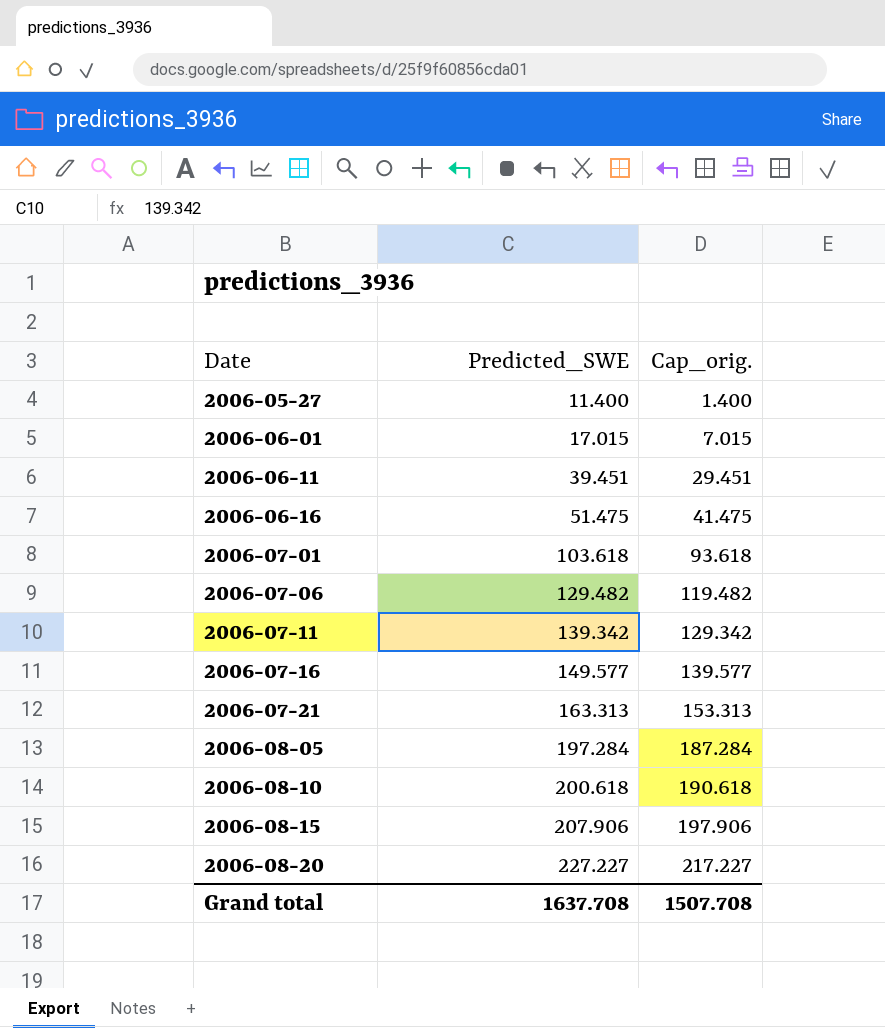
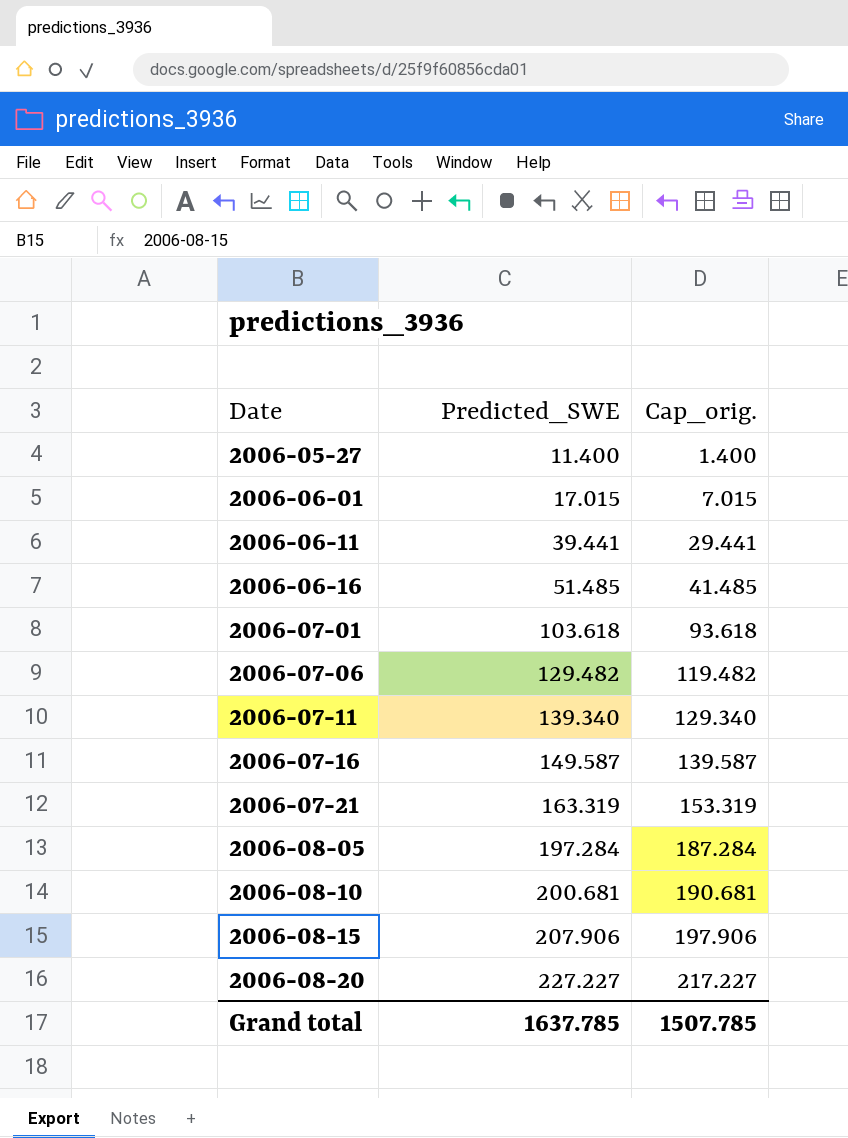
2006-06-11 | Predicted_SWE: 39.451 -> 39.441
2006-06-11 | Cap_orig.: 29.451 -> 29.441
2006-06-16 | Predicted_SWE: 51.475 -> 51.485
2006-06-16 | Cap_orig.: 41.475 -> 41.485
2006-07-11 | Predicted_SWE: 139.342 -> 139.340
2006-07-11 | Cap_orig.: 129.342 -> 129.340
2006-07-16 | Predicted_SWE: 149.577 -> 149.587
2006-07-16 | Cap_orig.: 139.577 -> 139.587
2006-07-21 | Predicted_SWE: 163.313 -> 163.319
2006-07-21 | Cap_orig.: 153.313 -> 153.319
2006-08-10 | Predicted_SWE: 200.618 -> 200.681
2006-08-10 | Cap_orig.: 190.618 -> 190.681
Grand total | Predicted_SWE: 1637.708 -> 1637.785
Grand total | Cap_orig.: 1507.708 -> 1507.785

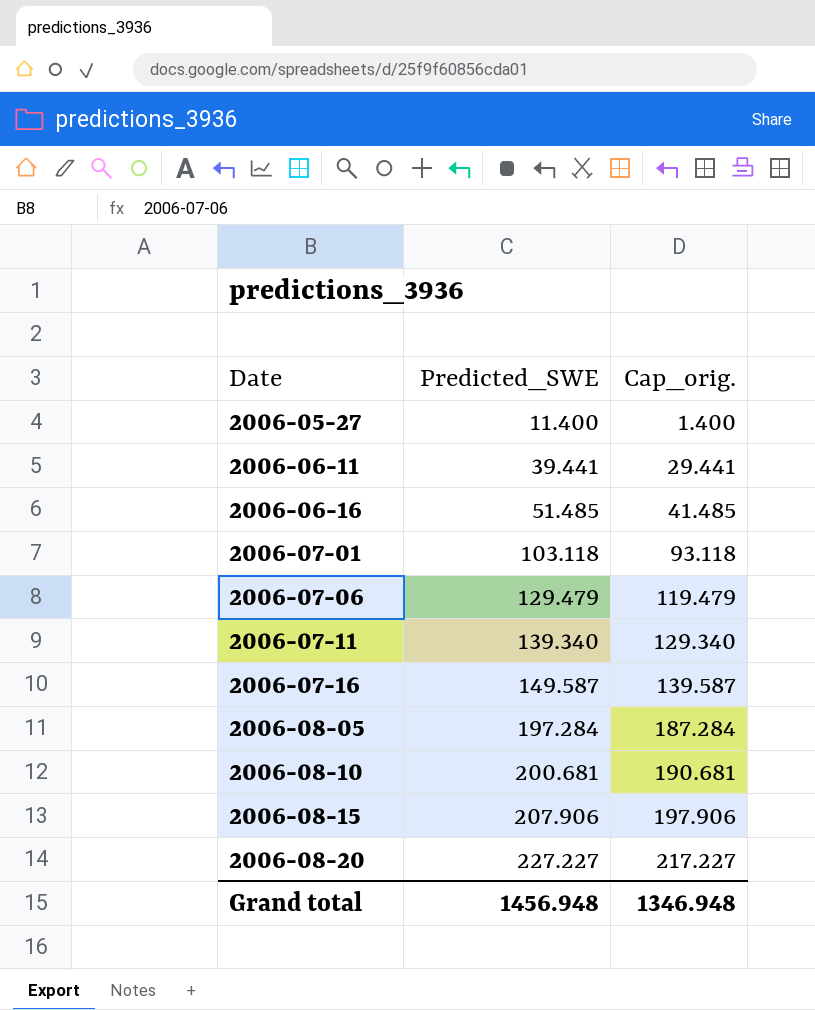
row 2006-06-01: 17.015 | 7.015 -> none
row 2006-07-21: 163.319 | 153.319 -> none
2006-07-01 | Predicted_SWE: 103.618 -> 103.118
2006-07-01 | Cap_orig.: 93.618 -> 93.118
2006-07-06 | Predicted_SWE: 129.482 -> 129.479
2006-07-06 | Cap_orig.: 119.482 -> 119.479
Grand total | Predicted_SWE: 1637.785 -> 1456.948
Grand total | Cap_orig.: 1507.785 -> 1346.948

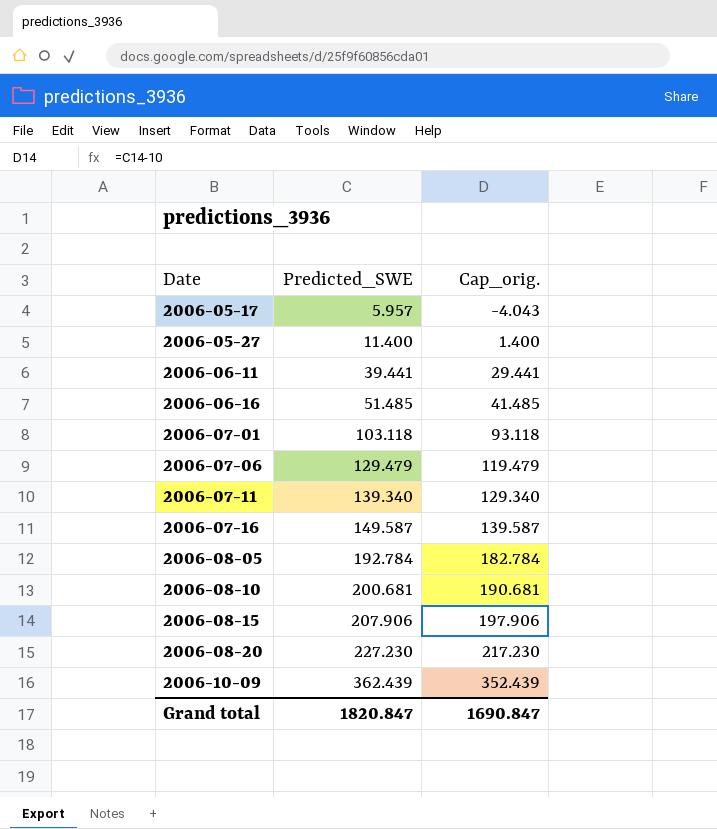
row 2006-05-17: none -> 5.957 | -4.043
2006-08-05 | Predicted_SWE: 197.284 -> 192.784
2006-08-05 | Cap_orig.: 187.284 -> 182.784
2006-08-20 | Predicted_SWE: 227.227 -> 227.230
2006-08-20 | Cap_orig.: 217.227 -> 217.230
row 2006-10-09: none -> 362.439 | 352.439
Grand total | Predicted_SWE: 1456.948 -> 1820.847
Grand total | Cap_orig.: 1346.948 -> 1690.847

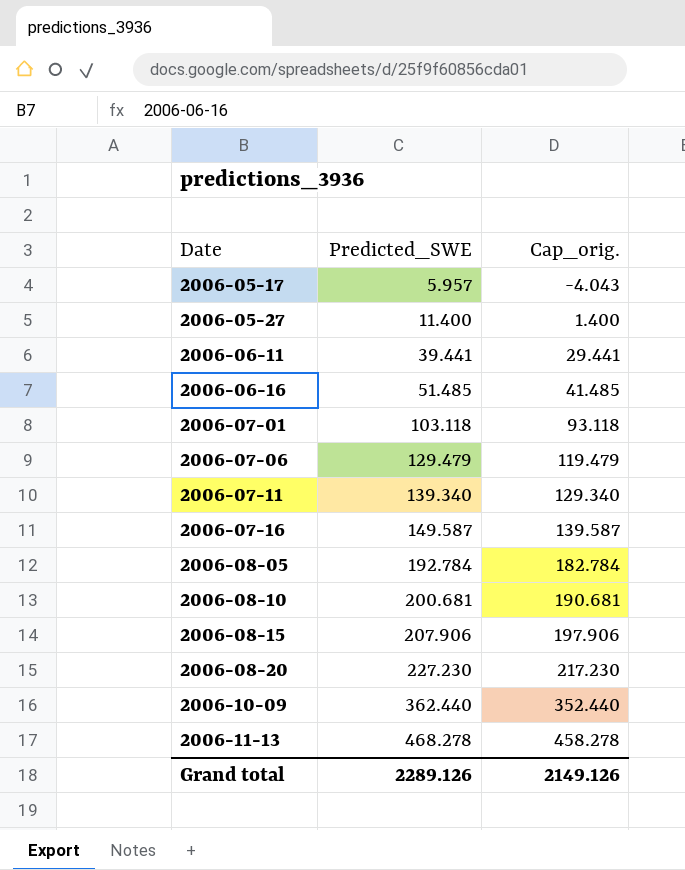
2006-10-09 | Predicted_SWE: 362.439 -> 362.440
2006-10-09 | Cap_orig.: 352.439 -> 352.440
row 2006-11-13: none -> 468.278 | 458.278
Grand total | Predicted_SWE: 1820.847 -> 2289.126
Grand total | Cap_orig.: 1690.847 -> 2149.126

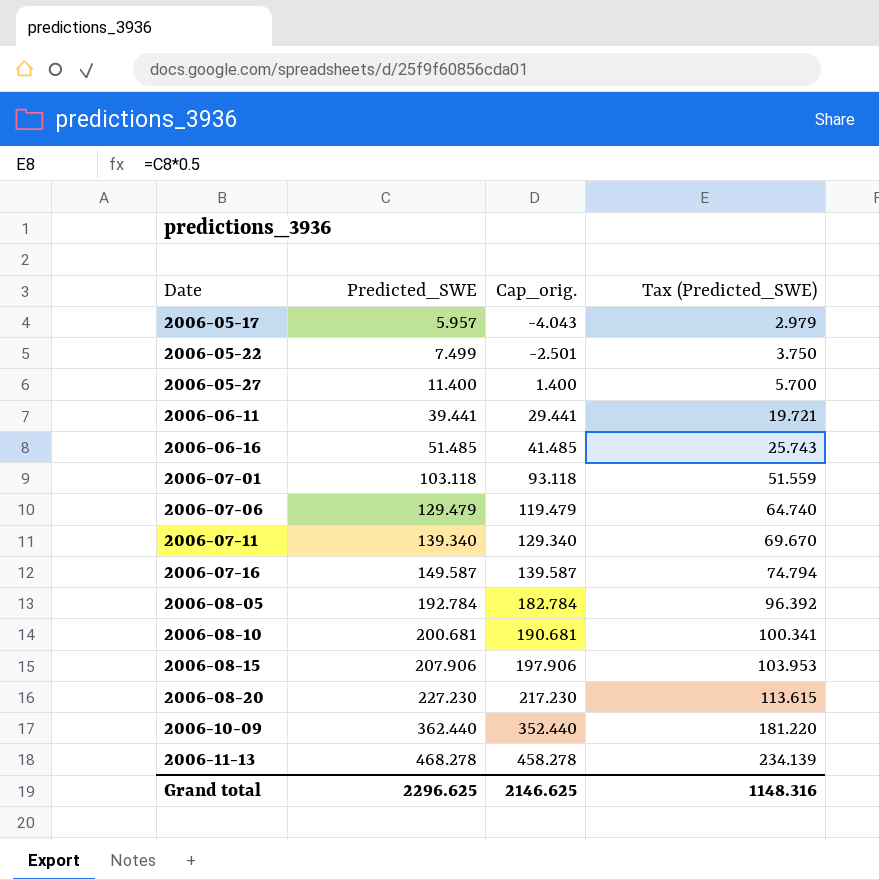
column Tax (Predicted_SWE) | formula: none -> [Predicted_SWE] * 0.5
row 2006-05-22: none -> 7.499 | -2.501 | 3.750
Grand total | Predicted_SWE: 2289.126 -> 2296.625
Grand total | Cap_orig.: 2149.126 -> 2146.625

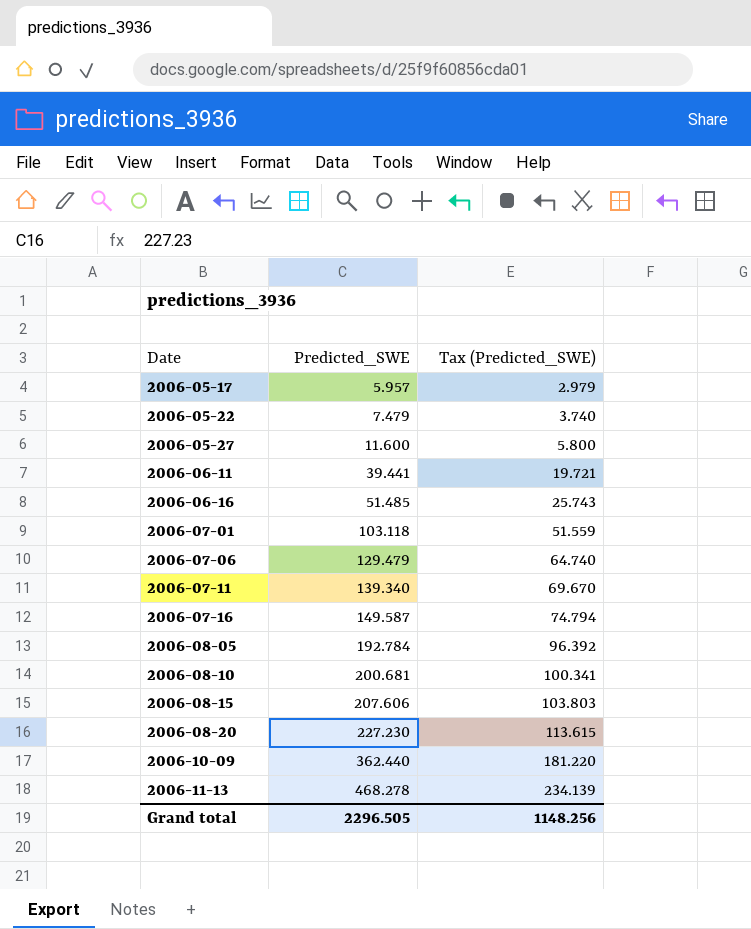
column Cap_orig. | formula: [Predicted_SWE] - 10 -> none
2006-05-22 | Predicted_SWE: 7.499 -> 7.479
2006-05-22 | Tax (Predicted_SWE): 3.750 -> 3.740
2006-05-27 | Predicted_SWE: 11.400 -> 11.600
2006-05-27 | Tax (Predicted_SWE): 5.700 -> 5.800
2006-08-15 | Predicted_SWE: 207.906 -> 207.606
2006-08-15 | Tax (Predicted_SWE): 103.953 -> 103.803
Grand total | Predicted_SWE: 2296.625 -> 2296.505
Grand total | Tax (Predicted_SWE): 1148.316 -> 1148.256

